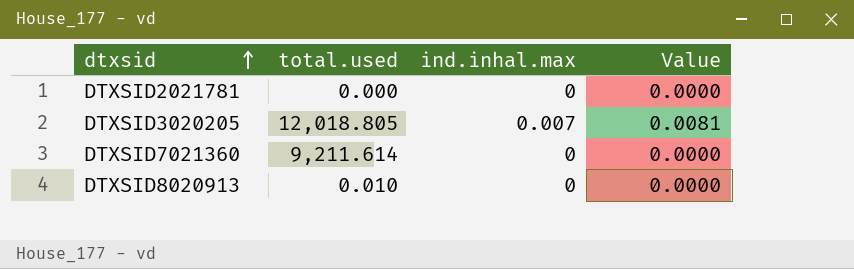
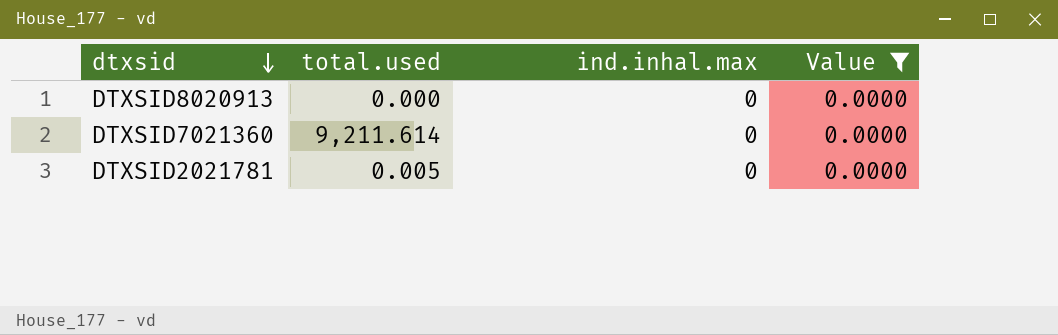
filter: none -> Value = 0.0000
row order: dtxsid ascending -> dtxsid descending
DTXSID8020913 | total.used: 0.010 -> 0.000
DTXSID2021781 | total.used: 0.000 -> 0.005

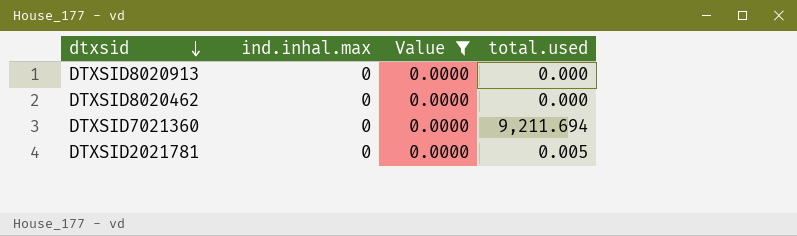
column total.used | position: 2 -> 4
row DTXSID8020462: none -> 0 | 0.0000 | 0.000
DTXSID7021360 | total.used: 9,211.614 -> 9,211.694

